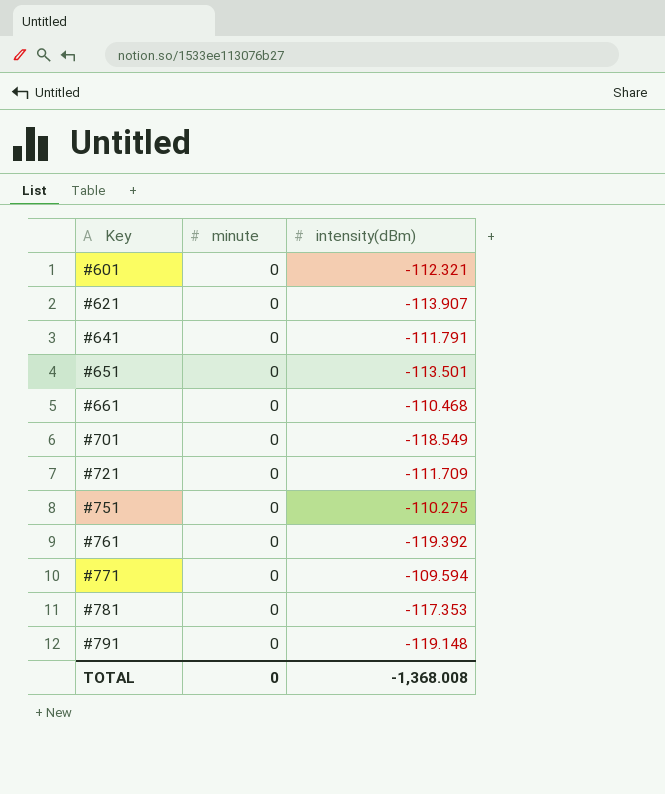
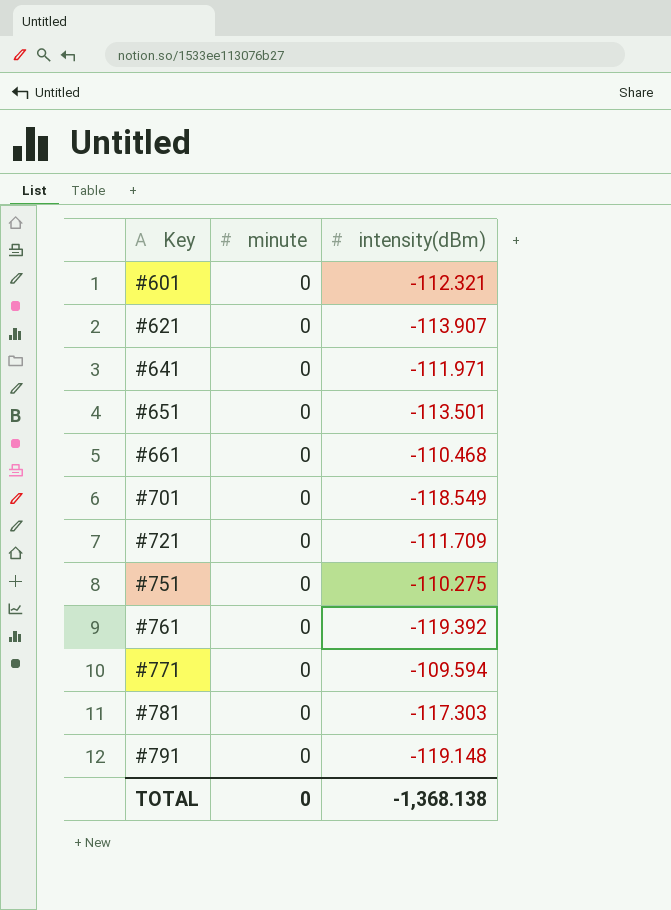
#641 | intensity(dBm): -111.791 -> -111.971
#781 | intensity(dBm): -117.353 -> -117.303
TOTAL | intensity(dBm): -1,368.008 -> -1,368.138

